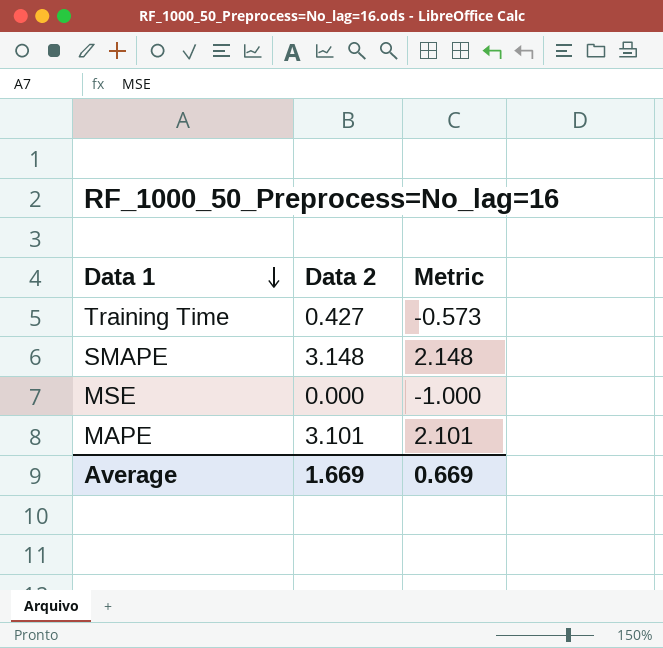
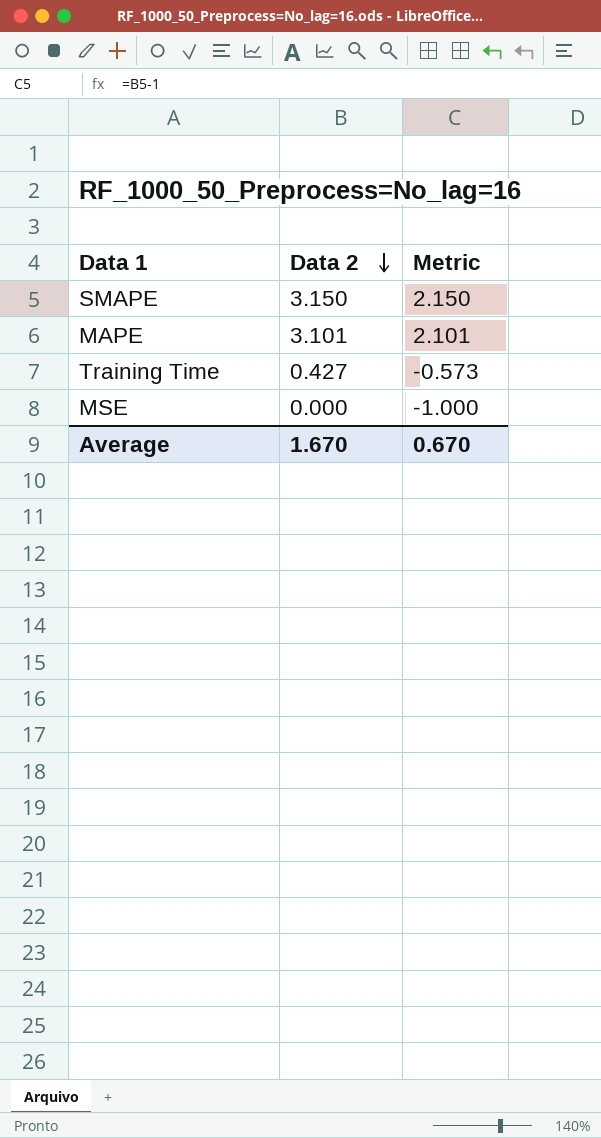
row order: Data 1 descending -> Data 2 descending
SMAPE | Data 2: 3.148 -> 3.150
SMAPE | Metric: 2.148 -> 2.150
Average | Data 2: 1.669 -> 1.670
Average | Metric: 0.669 -> 0.670

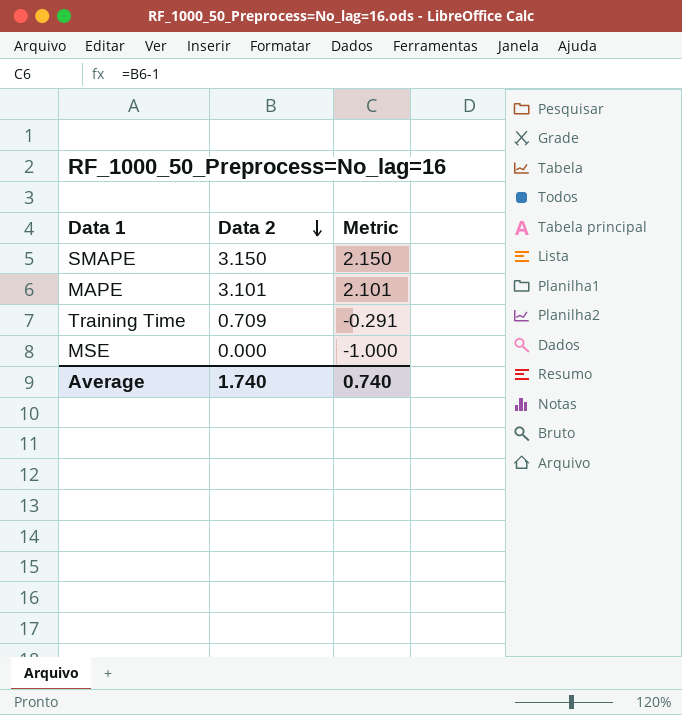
Training Time | Data 2: 0.427 -> 0.709
Training Time | Metric: -0.573 -> -0.291
Average | Data 2: 1.670 -> 1.740
Average | Metric: 0.670 -> 0.740

